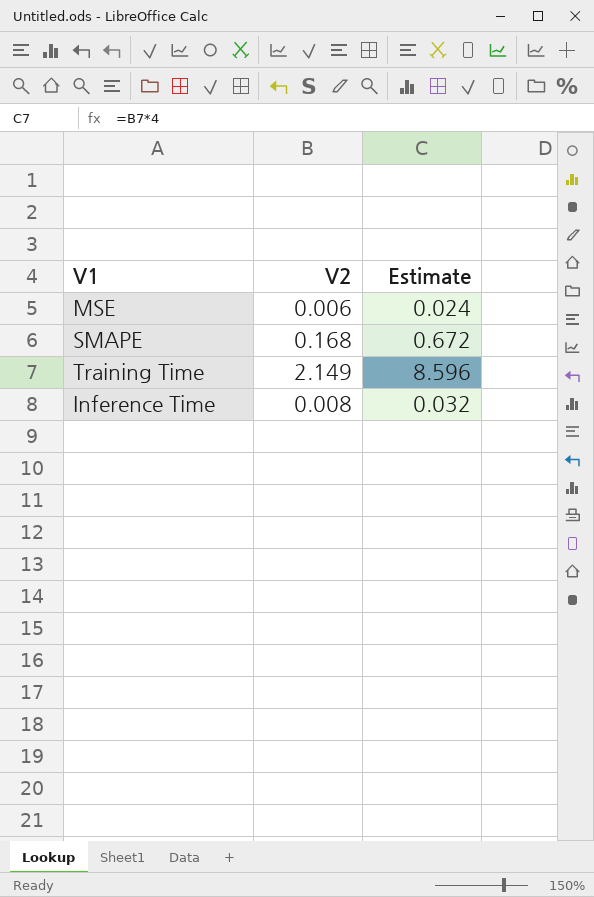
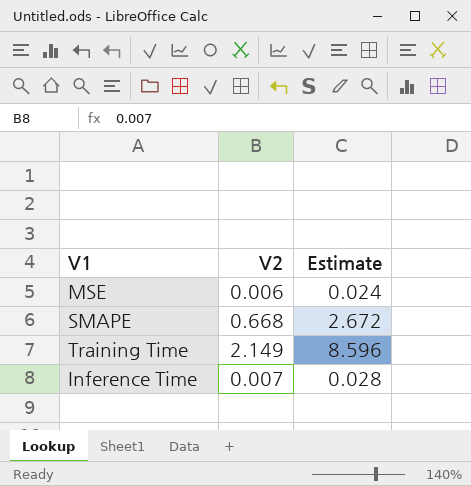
SMAPE | V2: 0.168 -> 0.668
SMAPE | Estimate: 0.672 -> 2.672
Inference Time | V2: 0.008 -> 0.007
Inference Time | Estimate: 0.032 -> 0.028

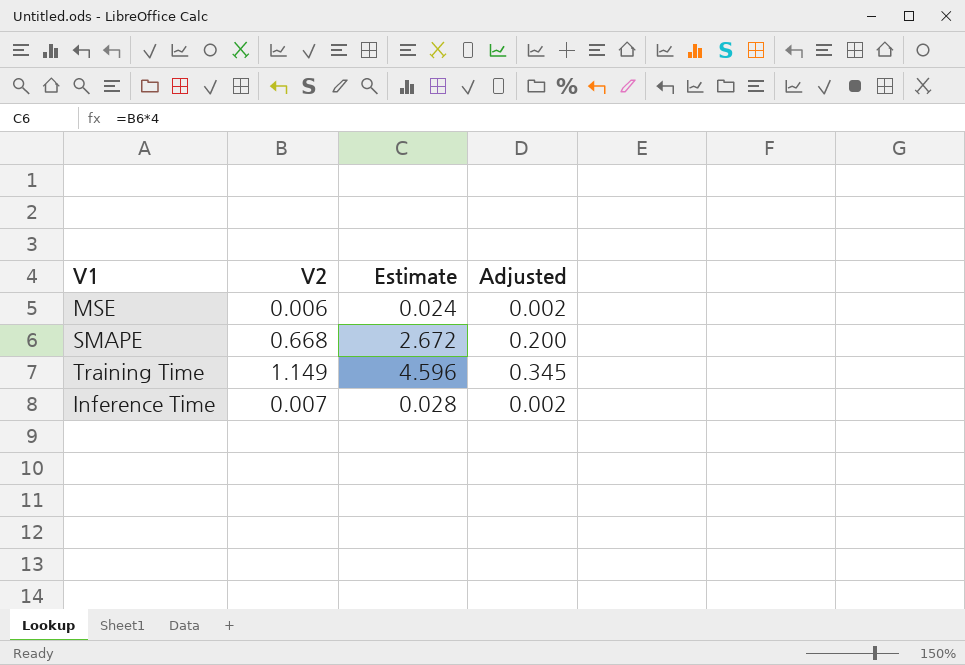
column Adjusted | formula: none -> [V2] * 0.3
Training Time | V2: 2.149 -> 1.149
Training Time | Estimate: 8.596 -> 4.596

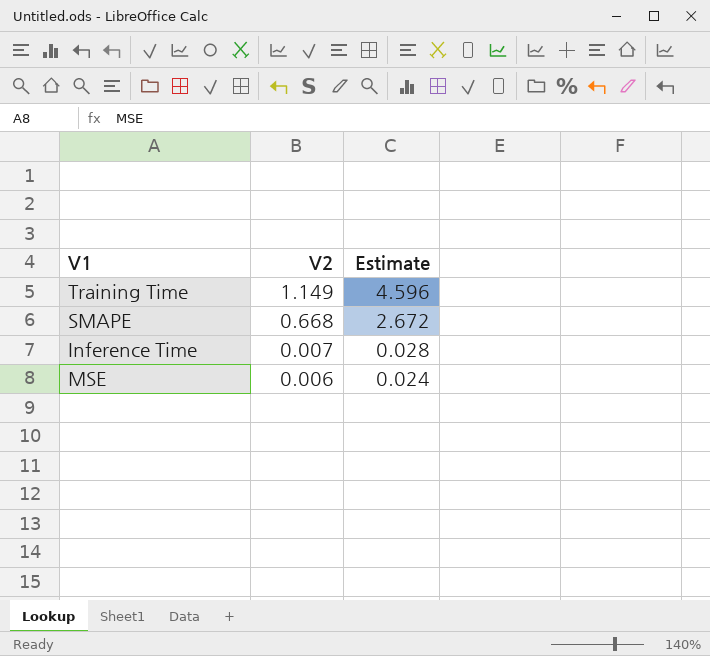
row order: none -> V2 descending
column Adjusted | formula: [V2] * 0.3 -> none

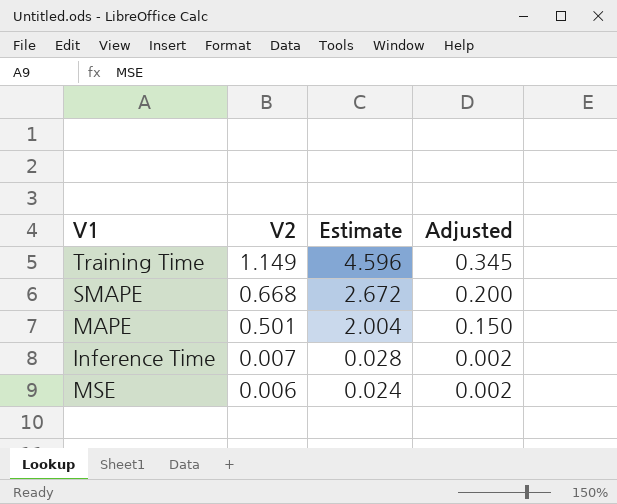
column Adjusted | formula: none -> [V2] * 0.3
row MAPE: none -> 0.501 | 2.004 | 0.150

